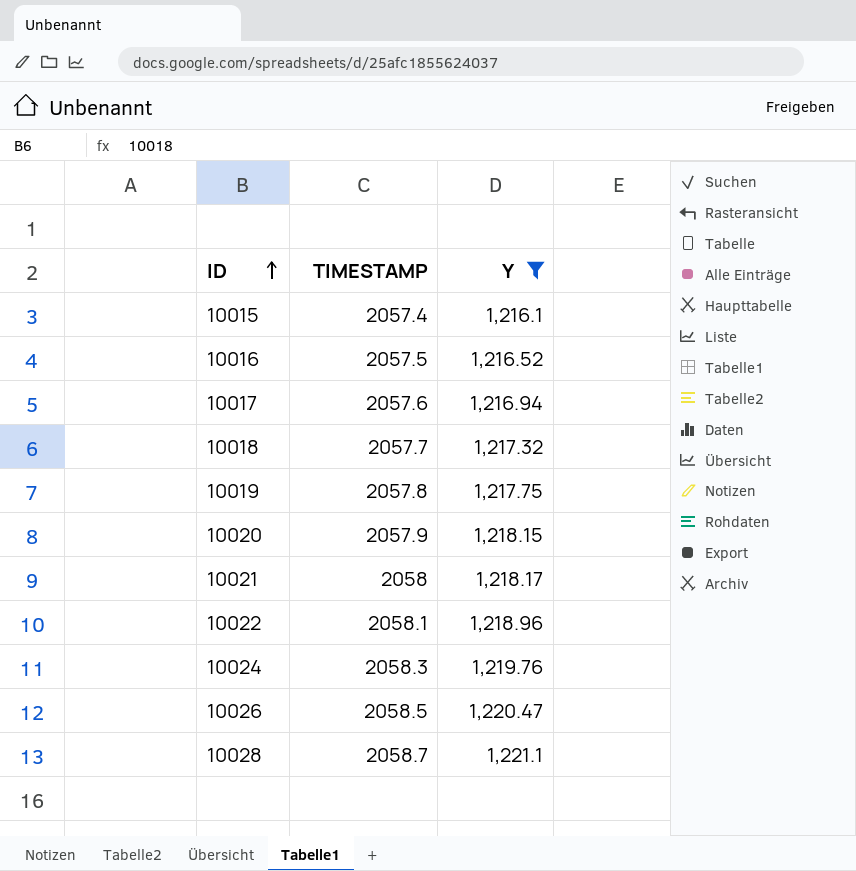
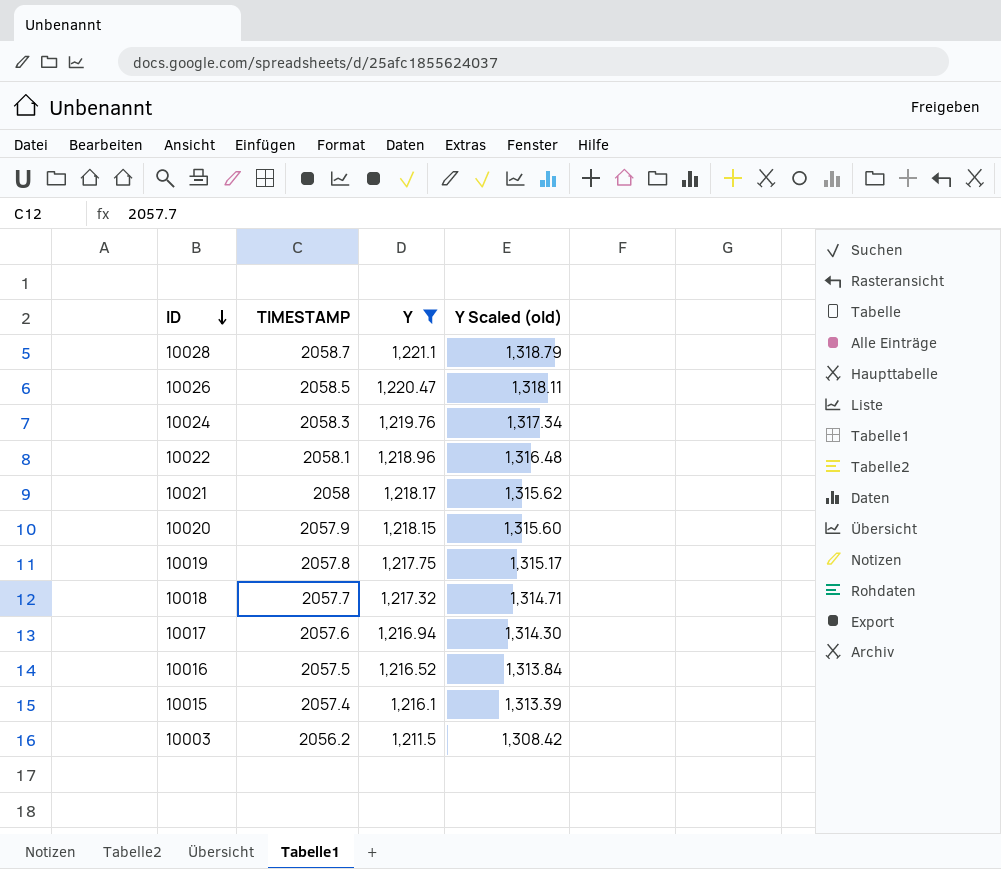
row order: ID ascending -> ID descending
column Y Scaled (old) | formula: none -> [Y] * 1.08
row 10003: none -> 2056.2 | 1,211.5 | 1,308.42

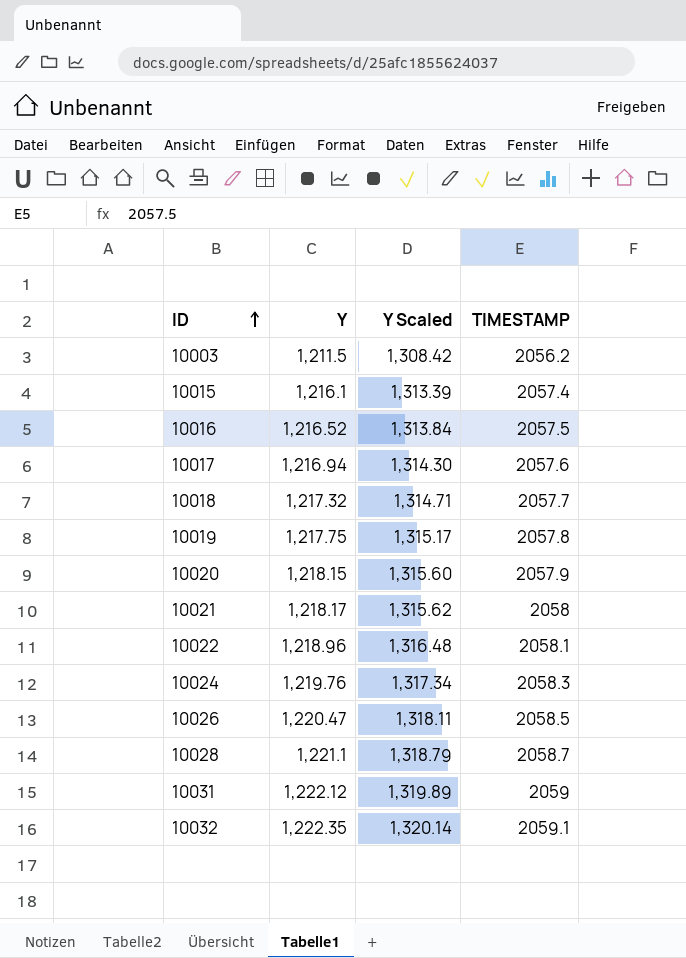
filter: Y <= 1,221.1 -> none
row order: ID descending -> ID ascending
column name: Y Scaled (old) -> Y Scaled
column TIMESTAMP | position: 2 -> 4

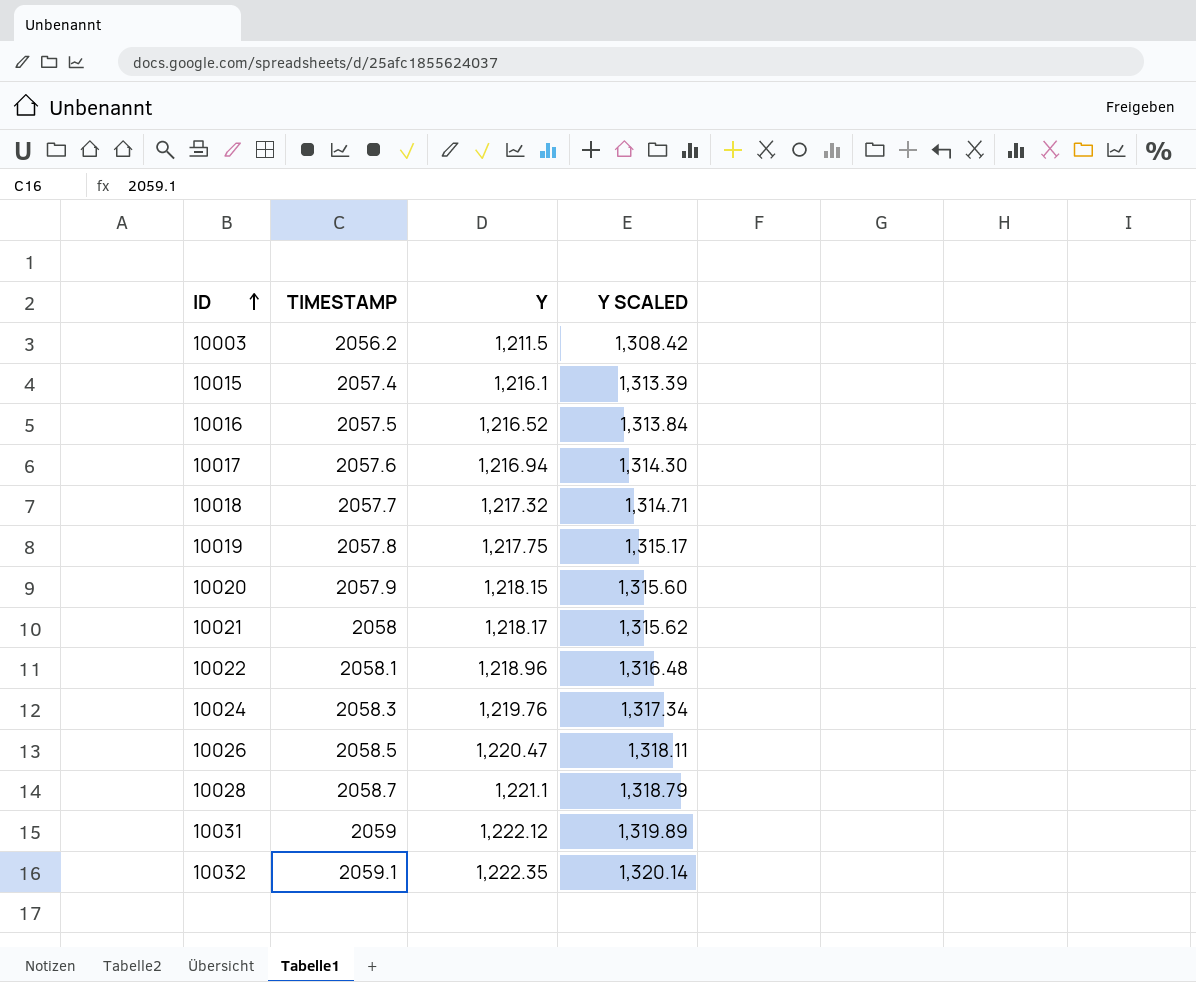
column TIMESTAMP | position: 4 -> 2
column name: Y Scaled -> Y SCALED

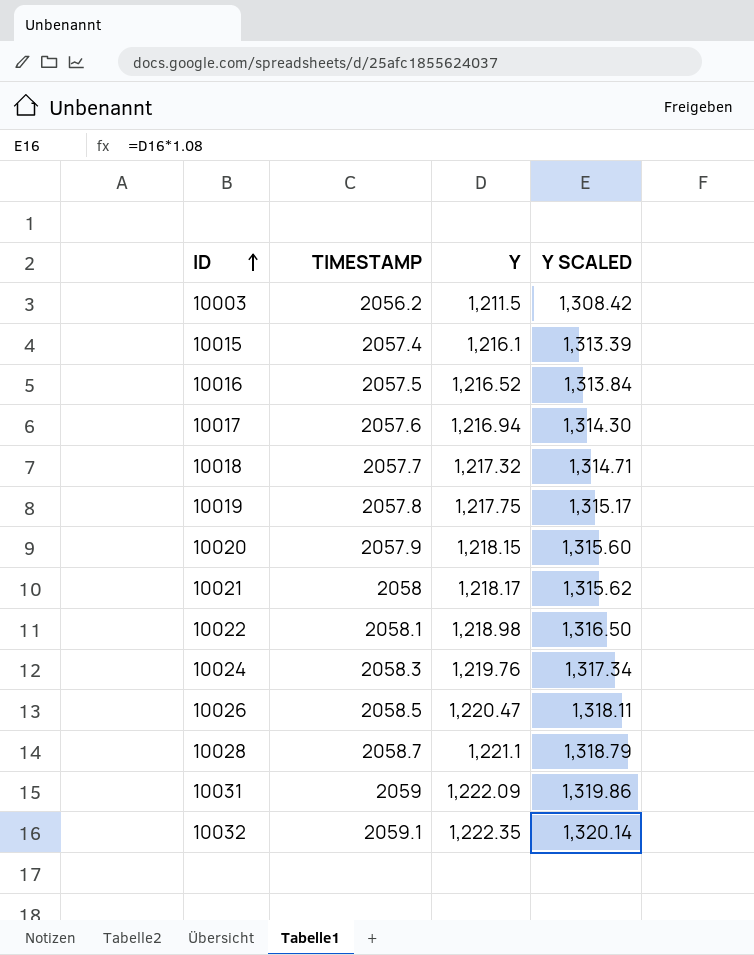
10022 | Y: 1,218.96 -> 1,218.98
10022 | Y SCALED: 1,316.48 -> 1,316.50
10031 | Y: 1,222.12 -> 1,222.09
10031 | Y SCALED: 1,319.89 -> 1,319.86

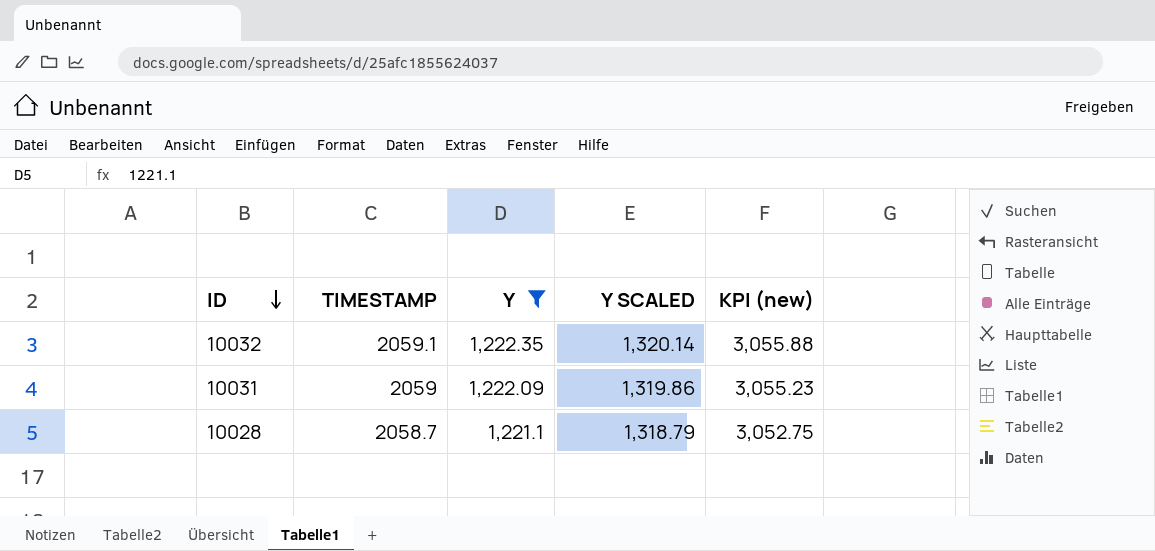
filter: none -> Y >= 1,221.1
row order: ID ascending -> ID descending
column KPI (new) | formula: none -> [Y] * 2.5

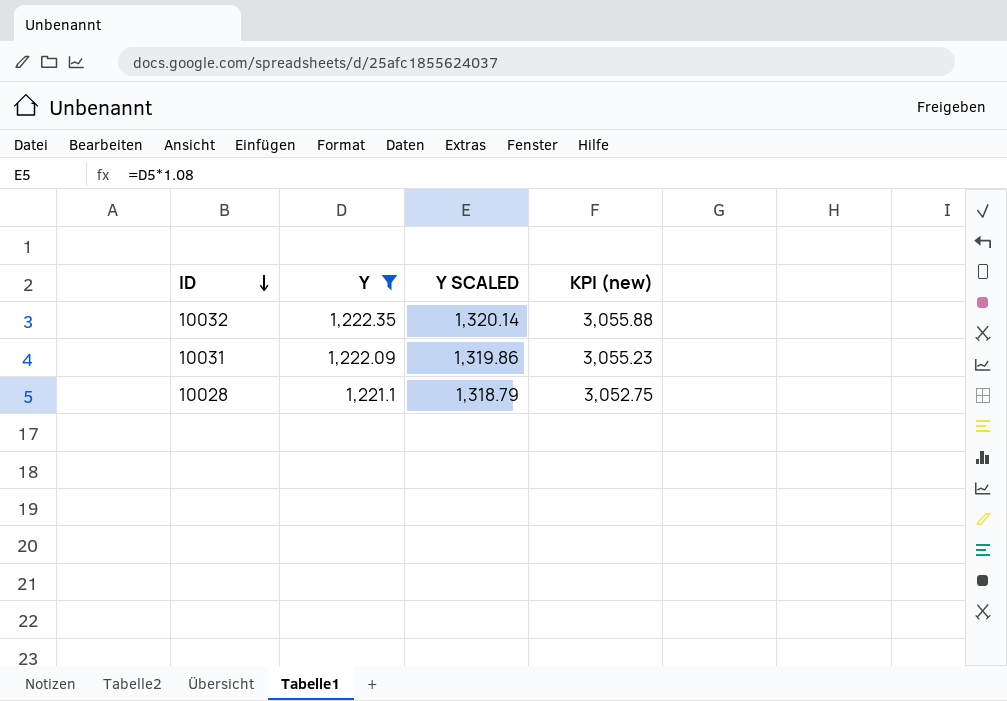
column TIMESTAMP | position: 2 -> none

